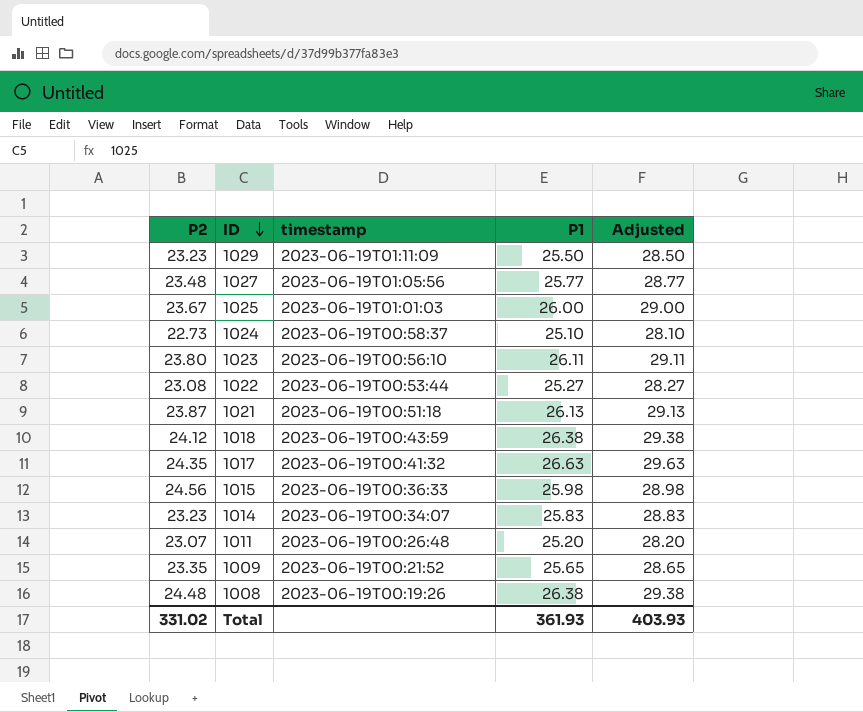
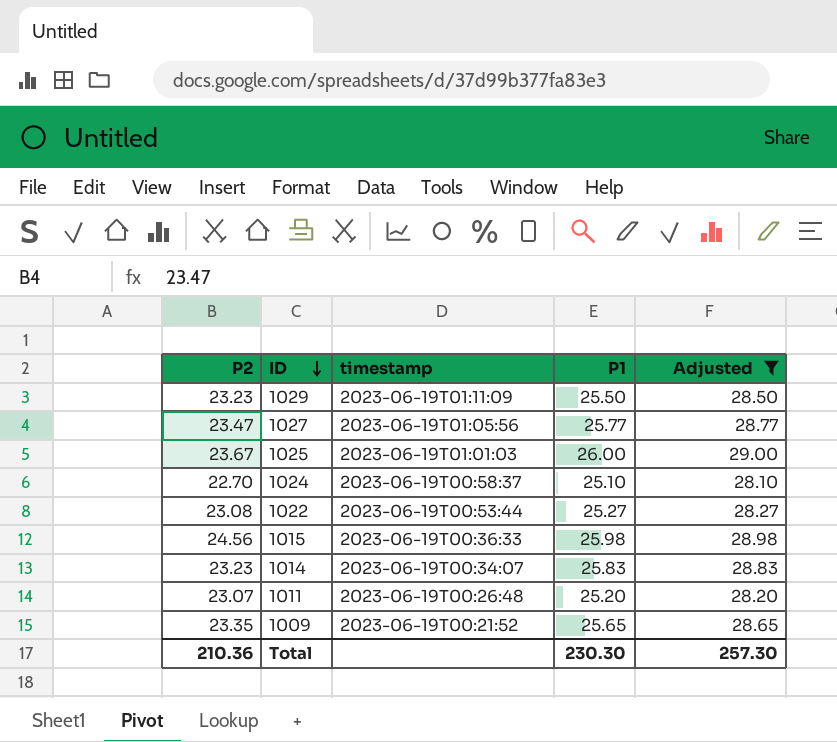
filter: none -> Adjusted <= 29.00
1027 | P2: 23.48 -> 23.47
1024 | P2: 22.73 -> 22.70
Total | P2: 331.02 -> 210.36
Total | P1: 361.93 -> 230.30
Total | Adjusted: 403.93 -> 257.30

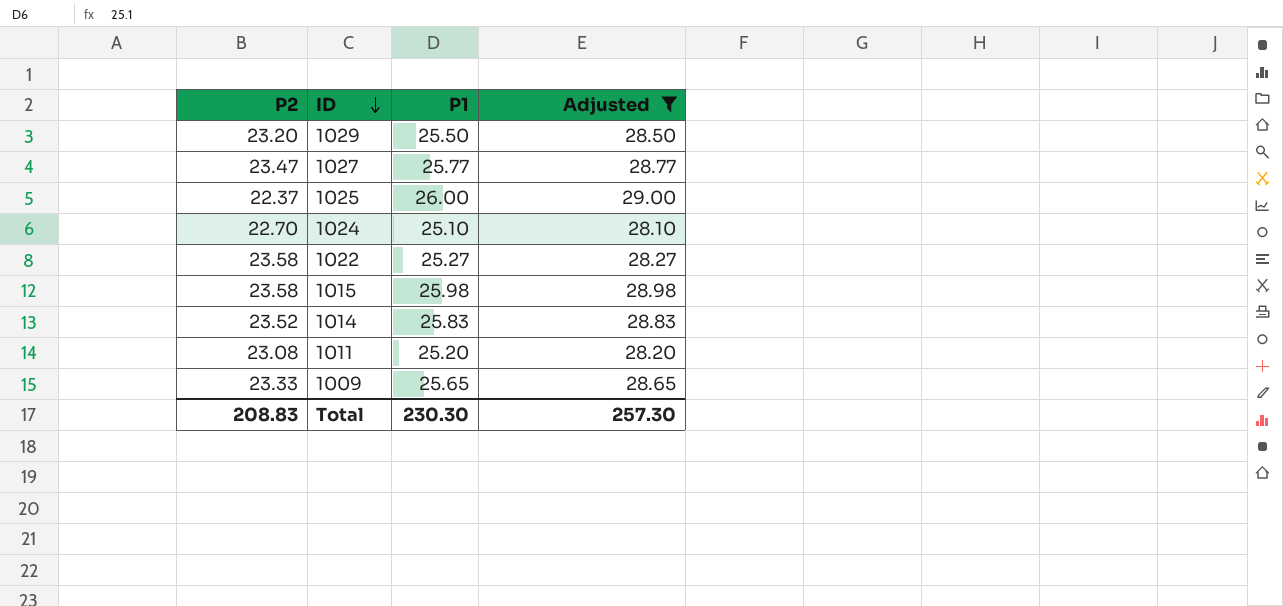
column timestamp | position: 3 -> none
1029 | P2: 23.23 -> 23.20
1025 | P2: 23.67 -> 22.37
1022 | P2: 23.08 -> 23.58
1015 | P2: 24.56 -> 23.58
1014 | P2: 23.23 -> 23.52
1011 | P2: 23.07 -> 23.08
1009 | P2: 23.35 -> 23.33
Total | P2: 210.36 -> 208.83

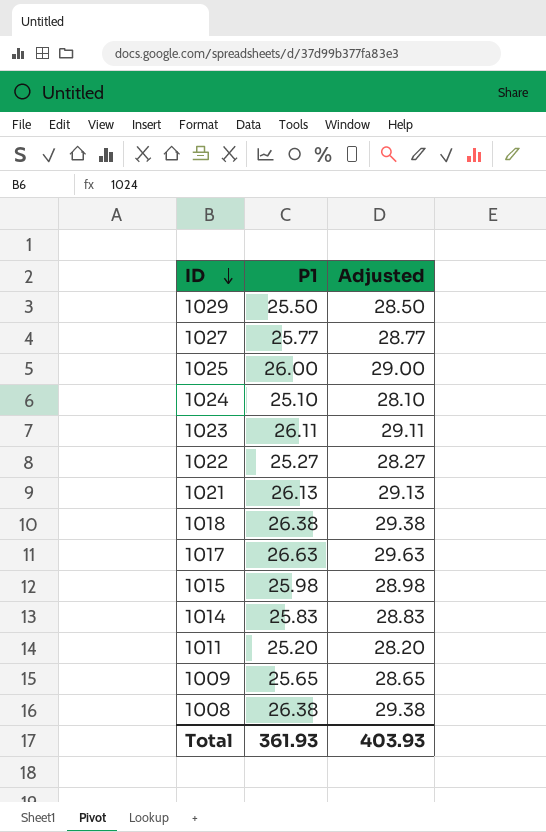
filter: Adjusted <= 29.00 -> none
column P2 | position: 1 -> none
Total | P1: 230.30 -> 361.93
Total | Adjusted: 257.30 -> 403.93

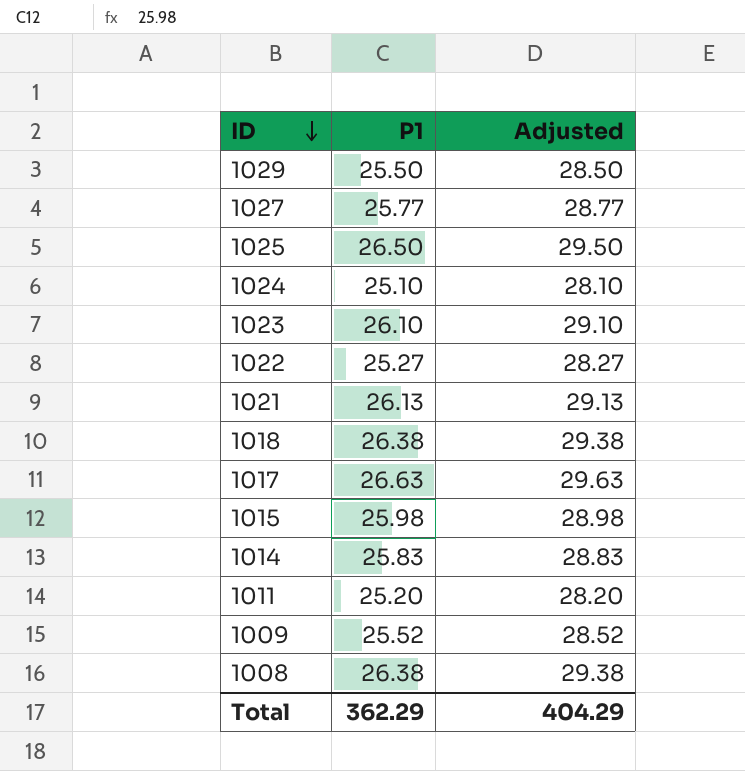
1025 | P1: 26.00 -> 26.50
1025 | Adjusted: 29.00 -> 29.50
1023 | P1: 26.11 -> 26.10
1023 | Adjusted: 29.11 -> 29.10
1009 | P1: 25.65 -> 25.52
1009 | Adjusted: 28.65 -> 28.52
Total | P1: 361.93 -> 362.29
Total | Adjusted: 403.93 -> 404.29

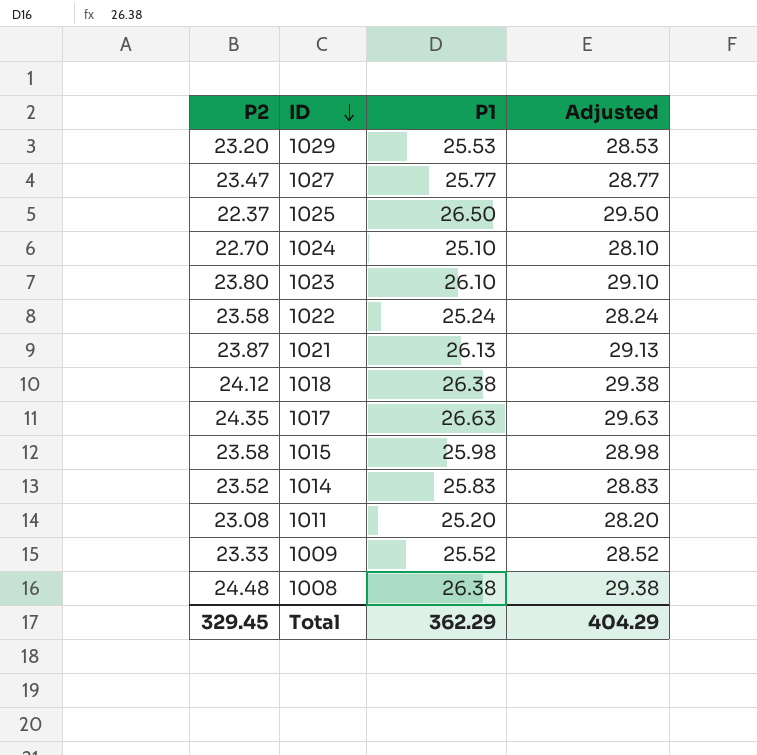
column P2 | position: none -> 1
1029 | P1: 25.50 -> 25.53
1029 | Adjusted: 28.50 -> 28.53
1022 | P1: 25.27 -> 25.24
1022 | Adjusted: 28.27 -> 28.24

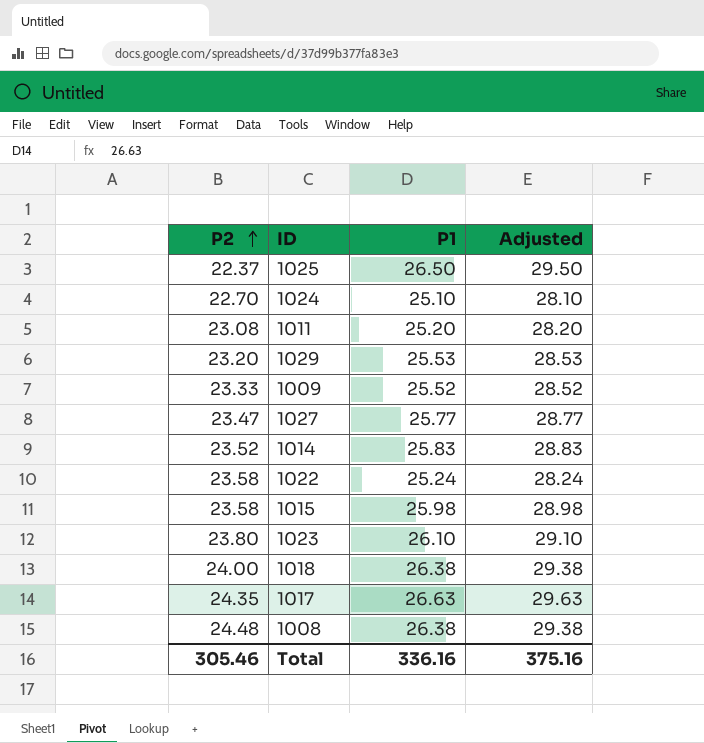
row order: ID descending -> P2 ascending
row 1021: 23.87 | 26.13 | 29.13 -> none
1018 | P2: 24.12 -> 24.00
Total | P2: 329.45 -> 305.46
Total | P1: 362.29 -> 336.16
Total | Adjusted: 404.29 -> 375.16

